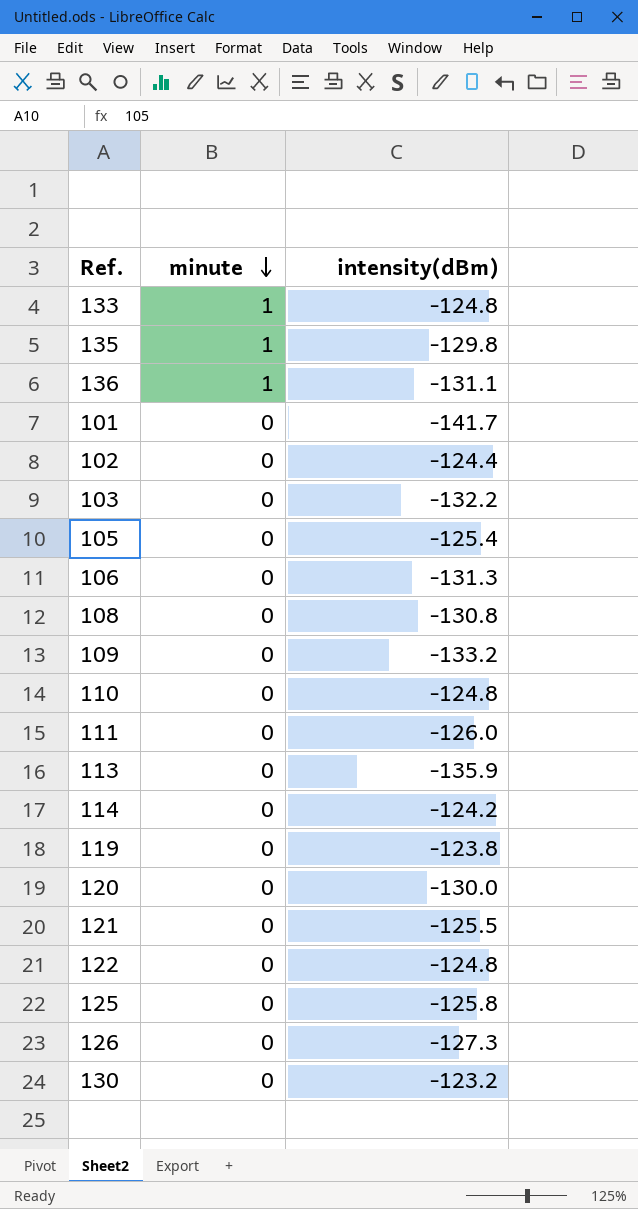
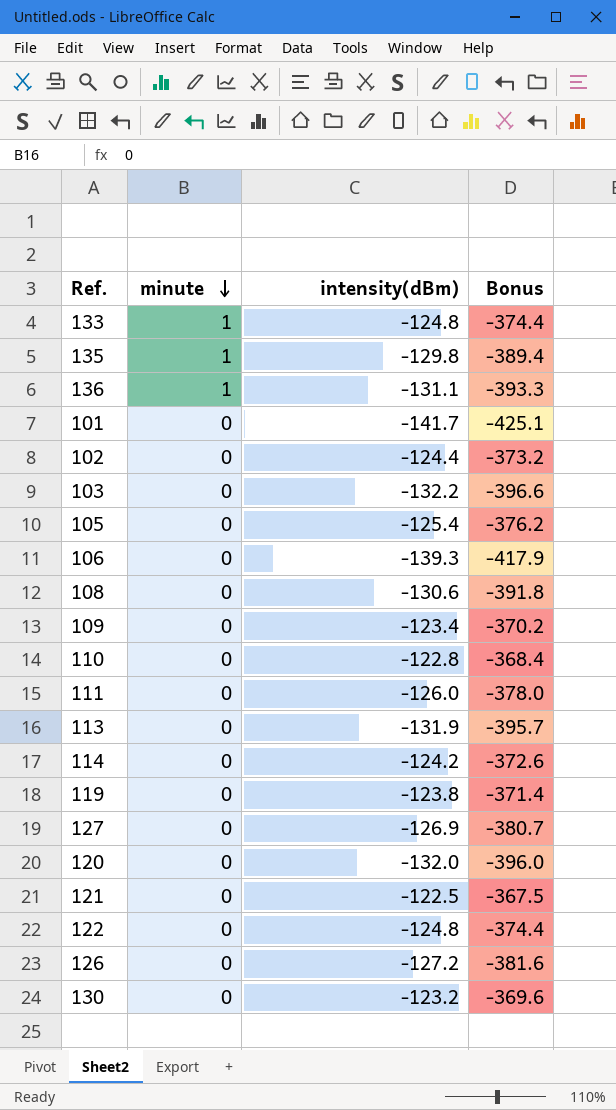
column Bonus | formula: none -> [intensity(dBm)] * 3
row 125: 0 | -125.8 -> none
106 | intensity(dBm): -131.3 -> -139.3
108 | intensity(dBm): -130.8 -> -130.6
109 | intensity(dBm): -133.2 -> -123.4
110 | intensity(dBm): -124.8 -> -122.8
113 | intensity(dBm): -135.9 -> -131.9
row 127: none -> 0 | -126.9 | -380.7
120 | intensity(dBm): -130.0 -> -132.0
121 | intensity(dBm): -125.5 -> -122.5
126 | intensity(dBm): -127.3 -> -127.2

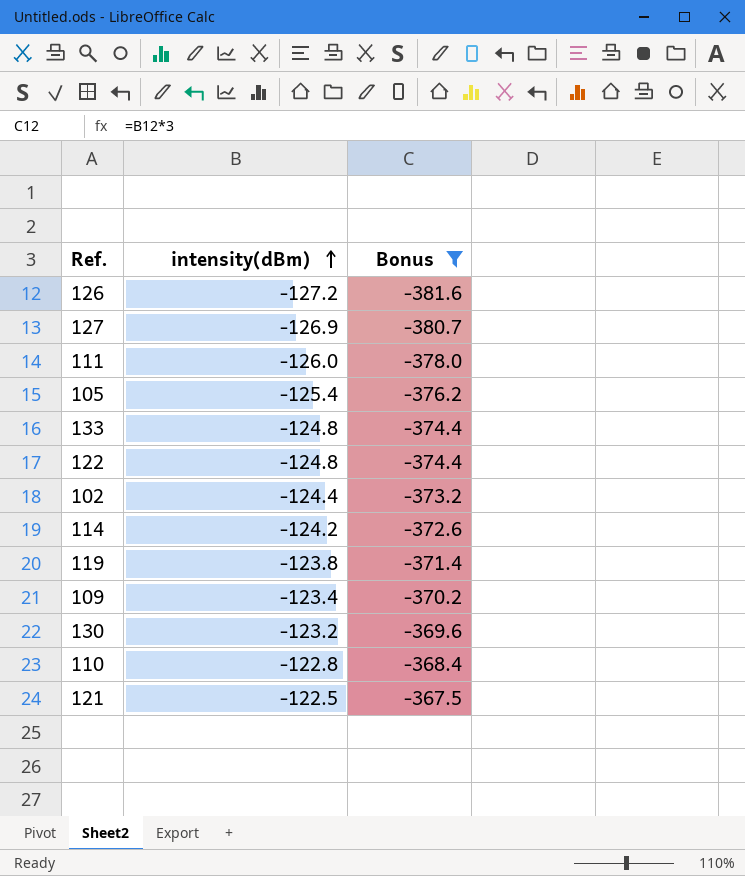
filter: none -> Bonus >= -381.6
row order: minute descending -> intensity(dBm) ascending
column minute | position: 2 -> none

